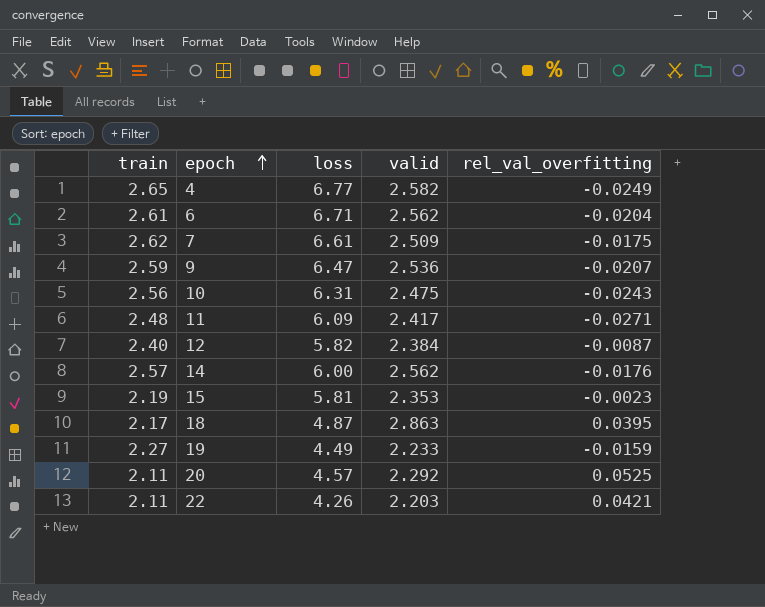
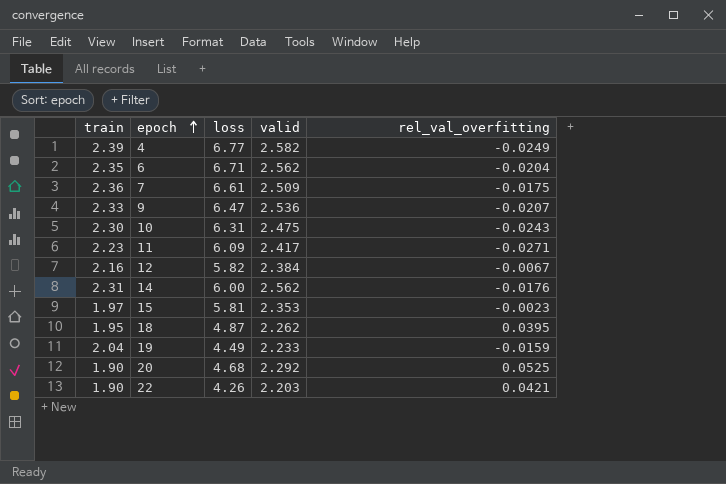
4 | train: 2.65 -> 2.39
6 | train: 2.61 -> 2.35
7 | train: 2.62 -> 2.36
9 | train: 2.59 -> 2.33
10 | train: 2.56 -> 2.30
11 | train: 2.48 -> 2.23
12 | train: 2.40 -> 2.16
12 | rel_val_overfitting: -0.0087 -> -0.0067
14 | train: 2.57 -> 2.31
15 | train: 2.19 -> 1.97
18 | train: 2.17 -> 1.95
18 | valid: 2.863 -> 2.262
19 | train: 2.27 -> 2.04
20 | train: 2.11 -> 1.90
20 | loss: 4.57 -> 4.68
22 | train: 2.11 -> 1.90

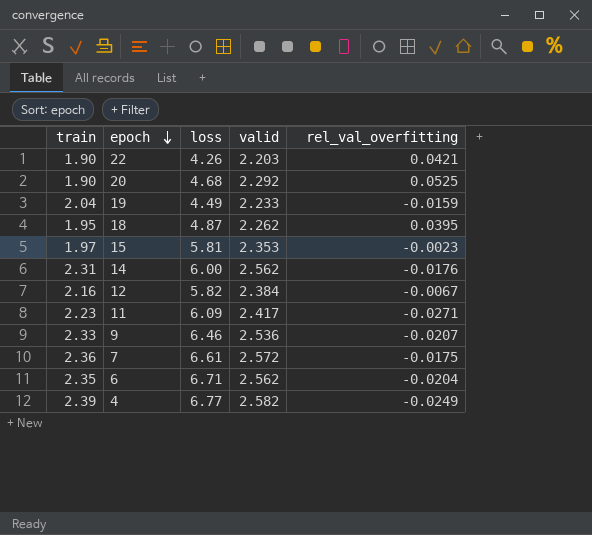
row order: epoch ascending -> epoch descending
row 10: 2.30 | 6.31 | 2.475 | -0.0243 -> none
9 | loss: 6.47 -> 6.46
7 | valid: 2.509 -> 2.572

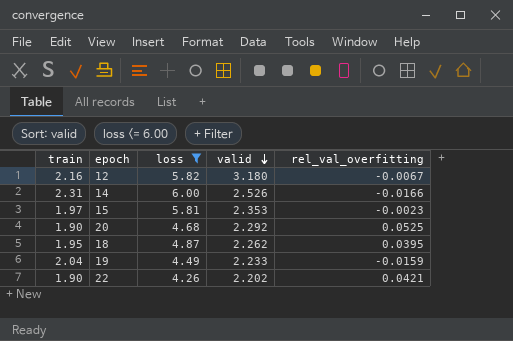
filter: none -> loss <= 6.00
row order: epoch descending -> valid descending
12 | valid: 2.384 -> 3.180
14 | valid: 2.562 -> 2.526
14 | rel_val_overfitting: -0.0176 -> -0.0166
22 | valid: 2.203 -> 2.202

